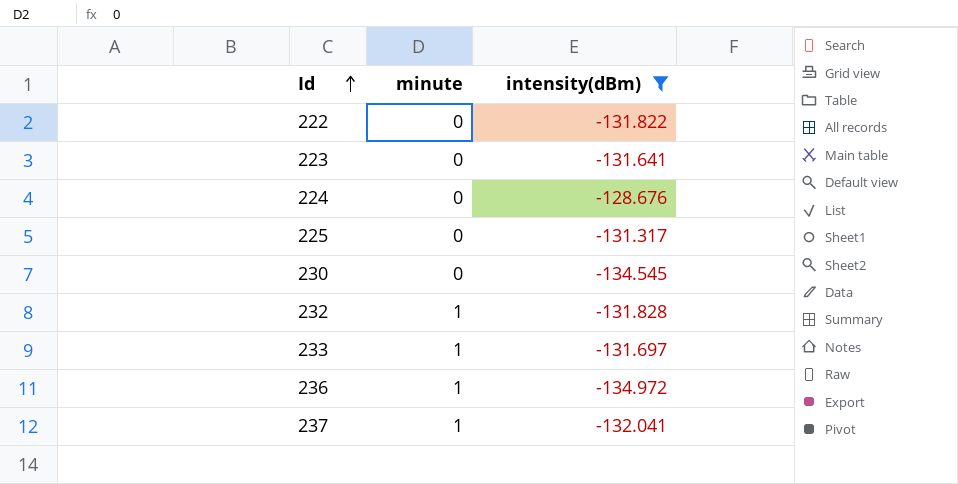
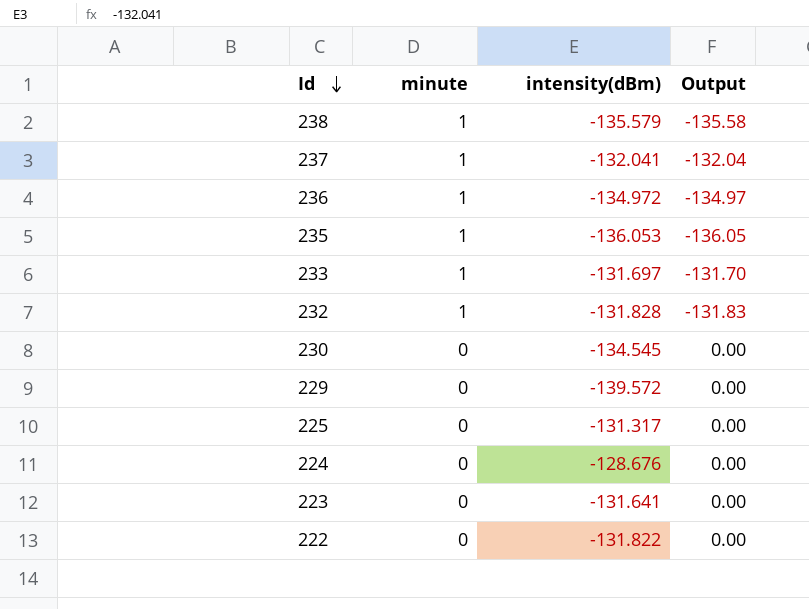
filter: intensity(dBm) >= -134.972 -> none
row order: Id ascending -> Id descending
column Output | formula: none -> [minute] * [intensity(dBm)]

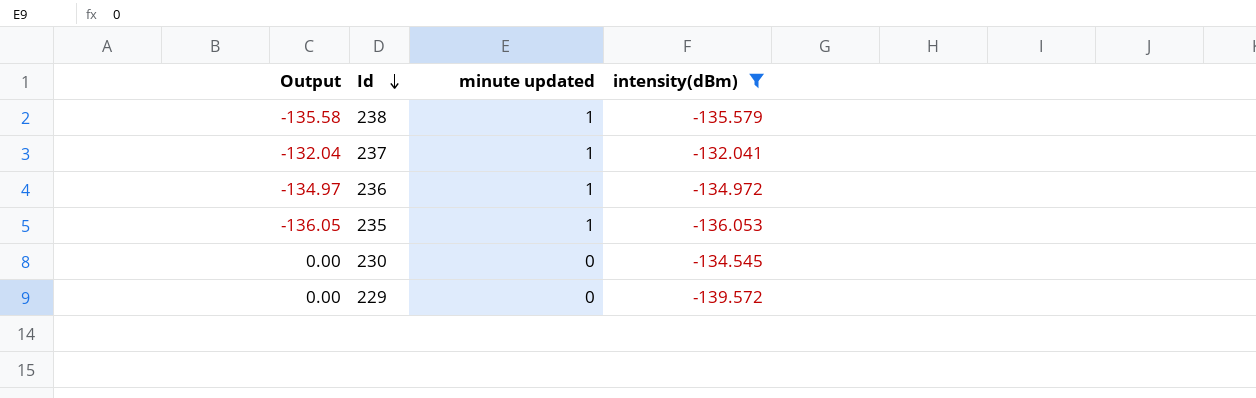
filter: none -> intensity(dBm) <= -132.041
column Output | position: 4 -> 1
column name: minute -> minute updated

